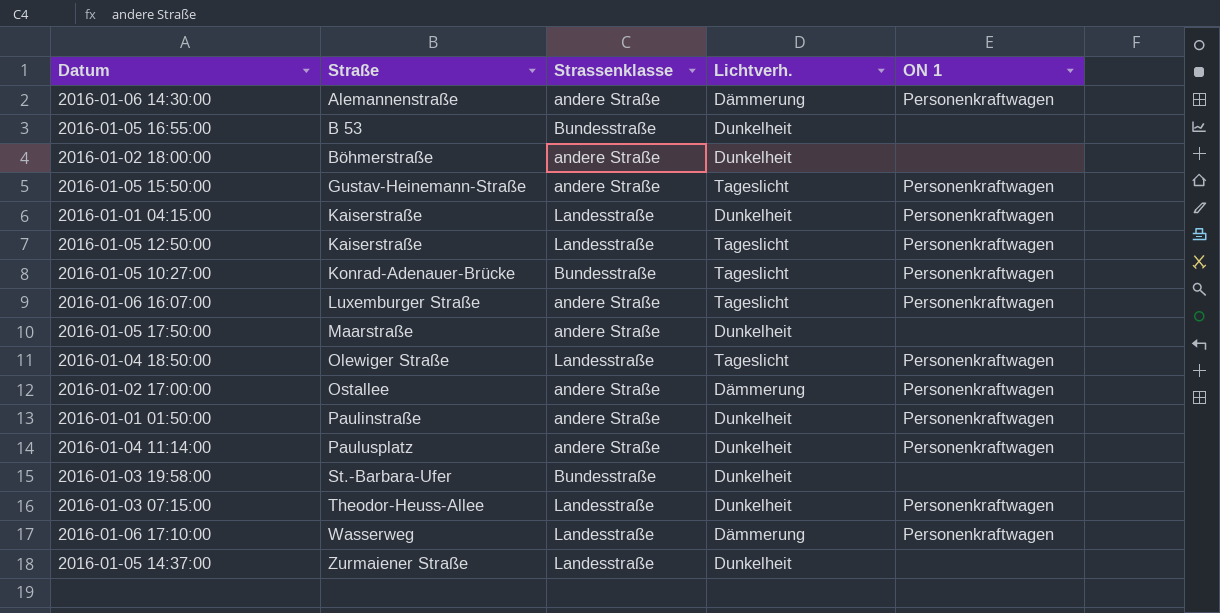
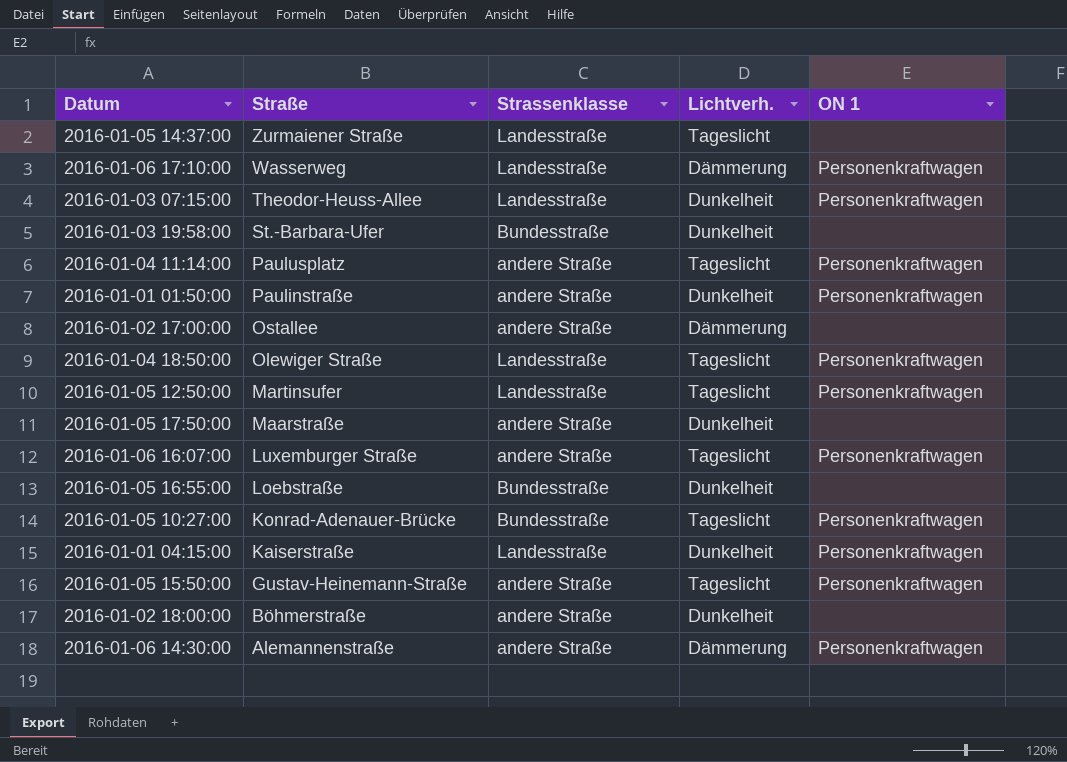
row order: Straße ascending -> Straße descending
2016-01-05 14:37:00 | Lichtverh.: Dunkelheit -> Tageslicht
2016-01-04 11:14:00 | Lichtverh.: Dunkelheit -> Tageslicht
2016-01-02 17:00:00 | ON 1: Personenkraftwagen -> none
2016-01-05 12:50:00 | Straße: Kaiserstraße -> Martinsufer
2016-01-05 16:55:00 | Straße: B 53 -> Loebstraße

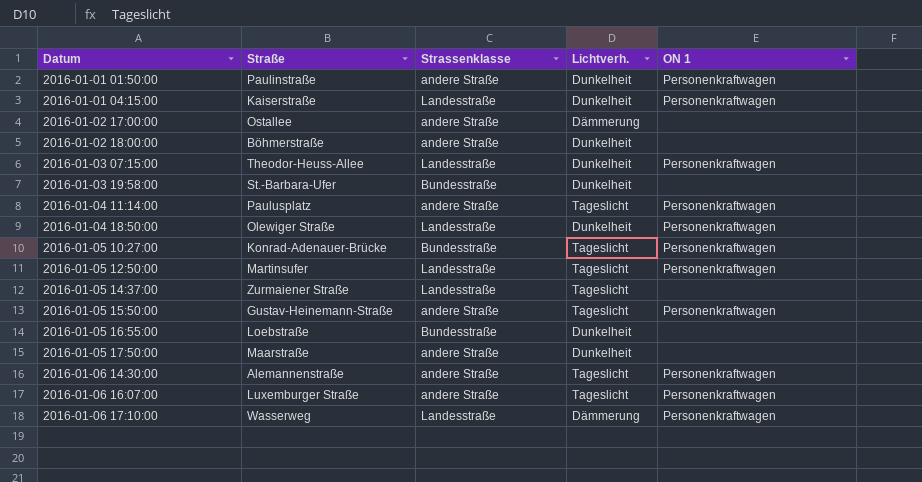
row order: Straße descending -> Datum ascending
2016-01-04 18:50:00 | Lichtverh.: Tageslicht -> Dunkelheit
2016-01-06 14:30:00 | Lichtverh.: Dämmerung -> Tageslicht

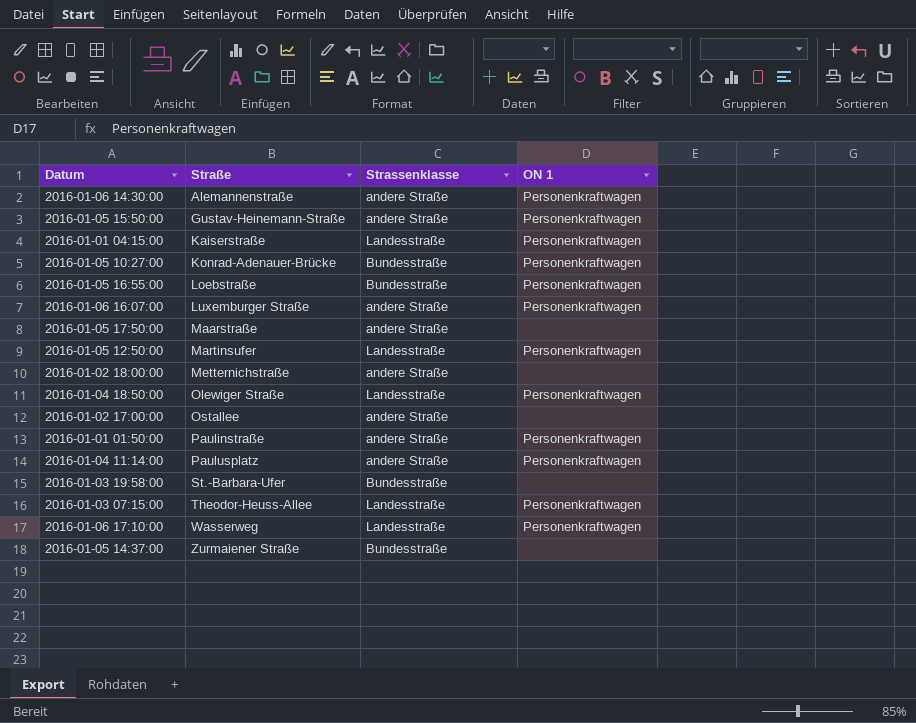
row order: Datum ascending -> Straße ascending
column Lichtverh. | position: 4 -> none
2016-01-05 16:55:00 | ON 1: none -> Personenkraftwagen
2016-01-02 18:00:00 | Straße: Böhmerstraße -> Metternichstraße
2016-01-05 14:37:00 | Strassenklasse: Landesstraße -> Bundesstraße

